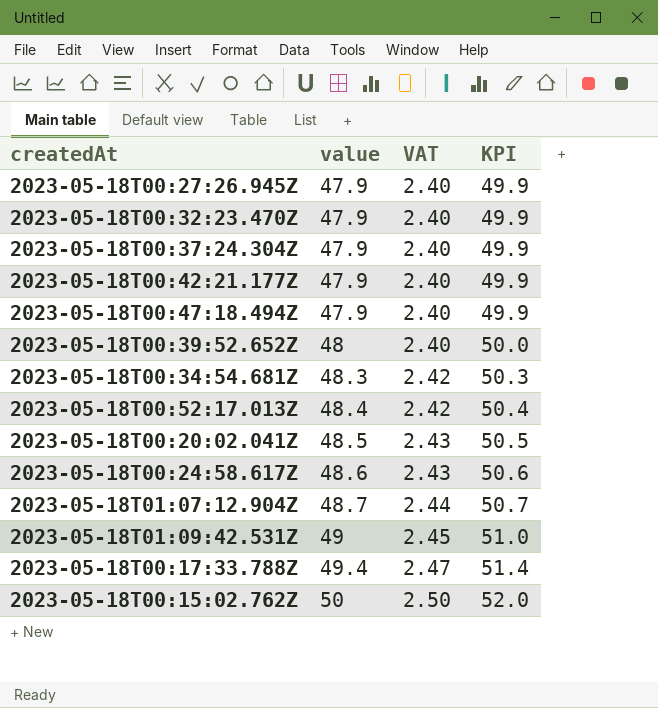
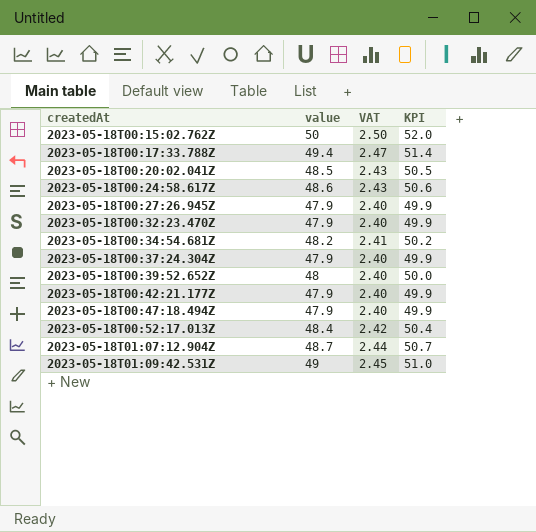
row order: value ascending -> createdAt ascending
2023-05-18T00:34:54.681Z | value: 48.3 -> 48.2
2023-05-18T00:34:54.681Z | VAT: 2.42 -> 2.41
2023-05-18T00:34:54.681Z | KPI: 50.3 -> 50.2

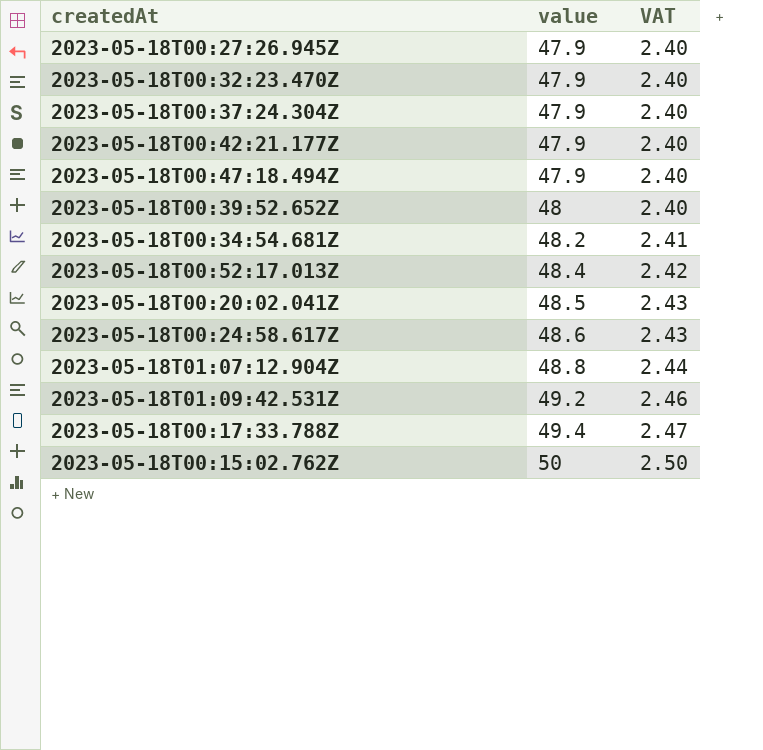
row order: createdAt ascending -> value ascending
column KPI | formula: [value] + 2 -> none
2023-05-18T01:07:12.904Z | value: 48.7 -> 48.8
2023-05-18T01:09:42.531Z | value: 49 -> 49.2
2023-05-18T01:09:42.531Z | VAT: 2.45 -> 2.46

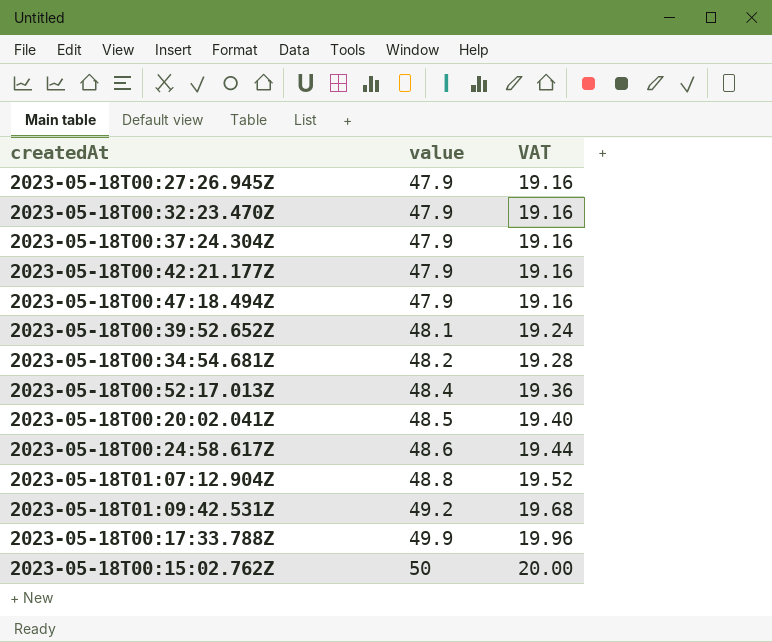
column VAT | formula: [value] * 0.05 -> [value] * 0.4
2023-05-18T00:39:52.652Z | value: 48 -> 48.1
2023-05-18T00:17:33.788Z | value: 49.4 -> 49.9

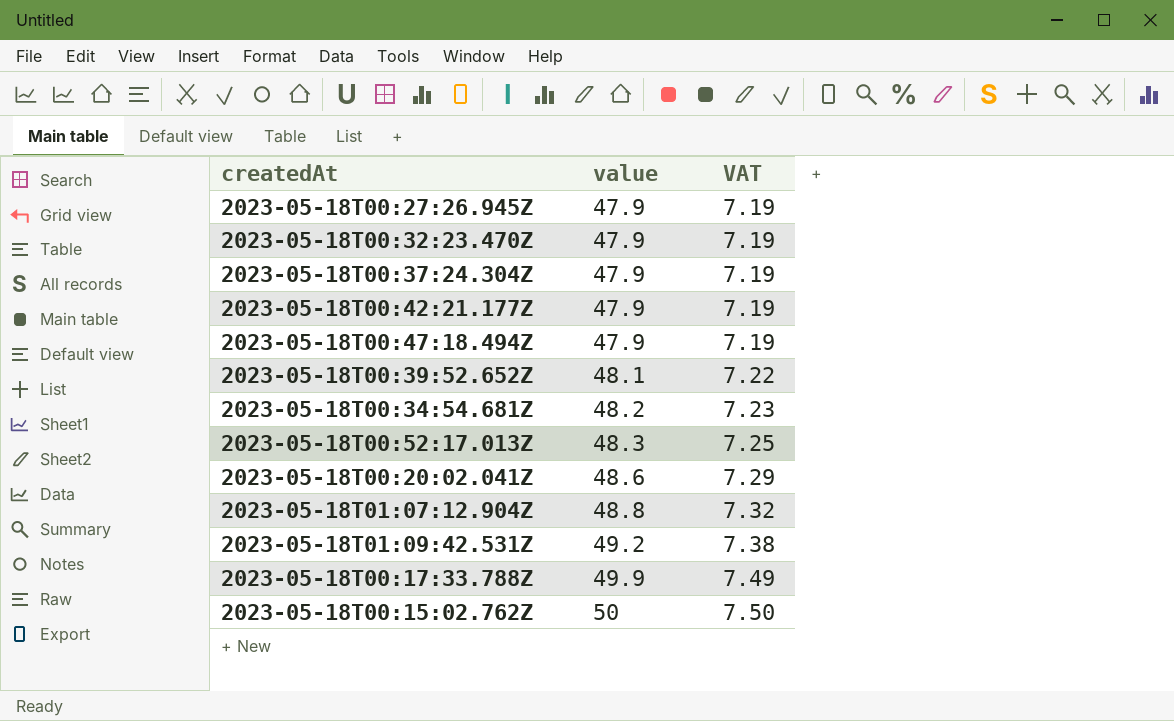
column VAT | formula: [value] * 0.4 -> [value] * 0.15
row 2023-05-18T00:24:58.617Z: 48.6 | 19.44 -> none
2023-05-18T00:52:17.013Z | value: 48.4 -> 48.3
2023-05-18T00:20:02.041Z | value: 48.5 -> 48.6

